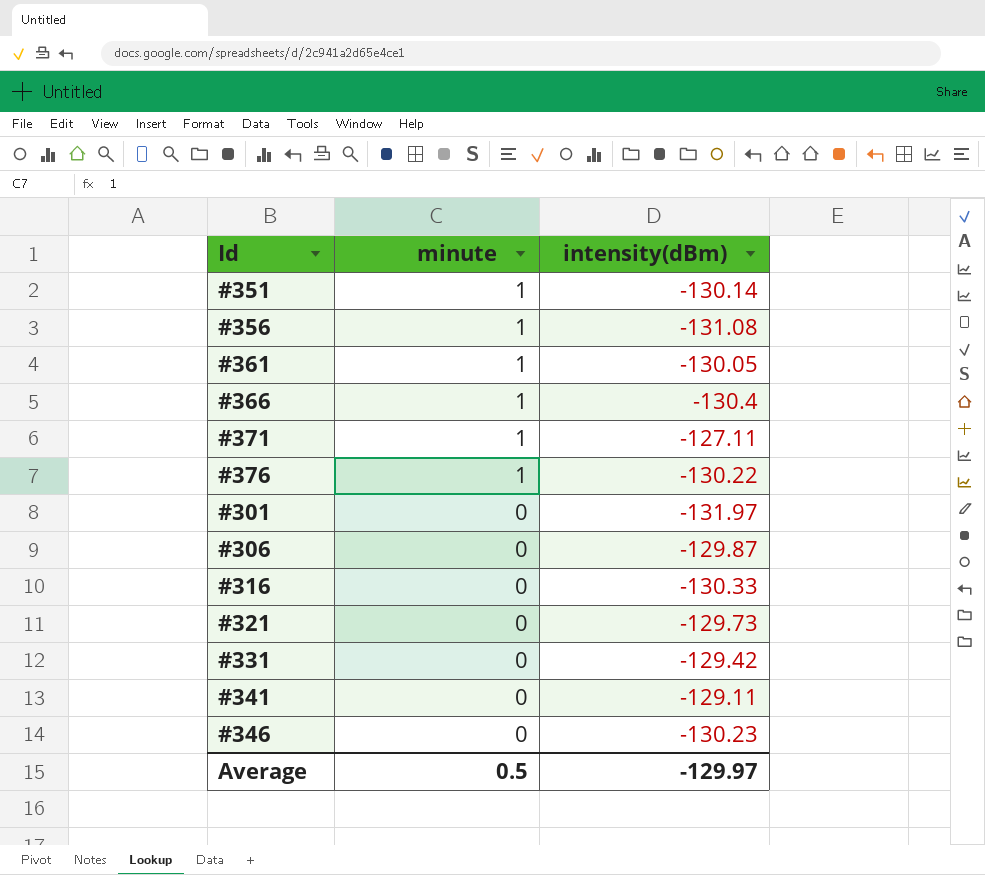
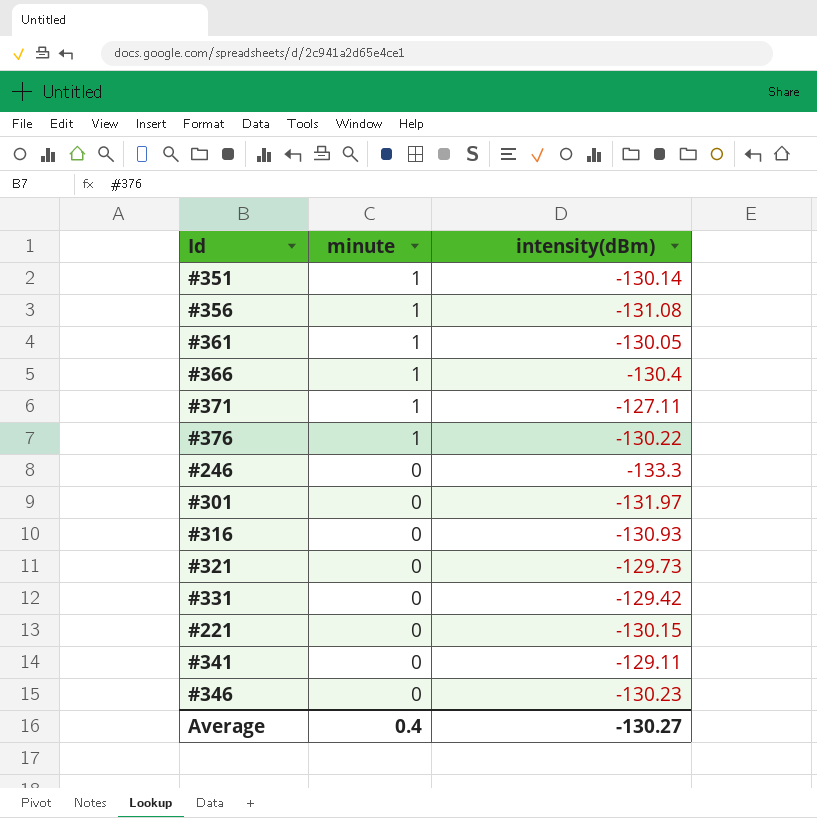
row #306: 0 | -129.87 -> none
row #246: none -> 0 | -133.3
#316 | intensity(dBm): -130.33 -> -130.93
row #221: none -> 0 | -130.15
Average | minute: 0.5 -> 0.4
Average | intensity(dBm): -129.97 -> -130.27

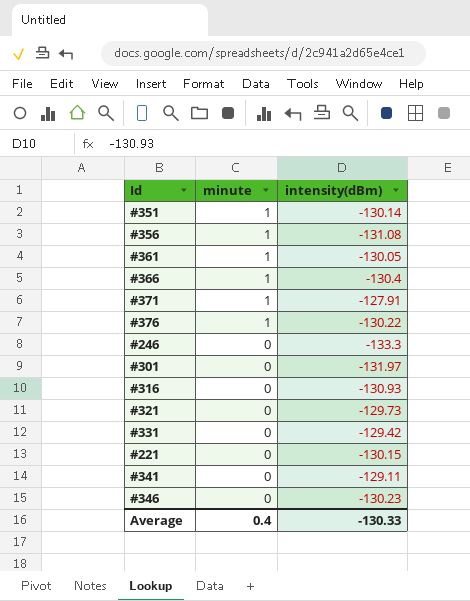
#371 | intensity(dBm): -127.11 -> -127.91
Average | intensity(dBm): -130.27 -> -130.33

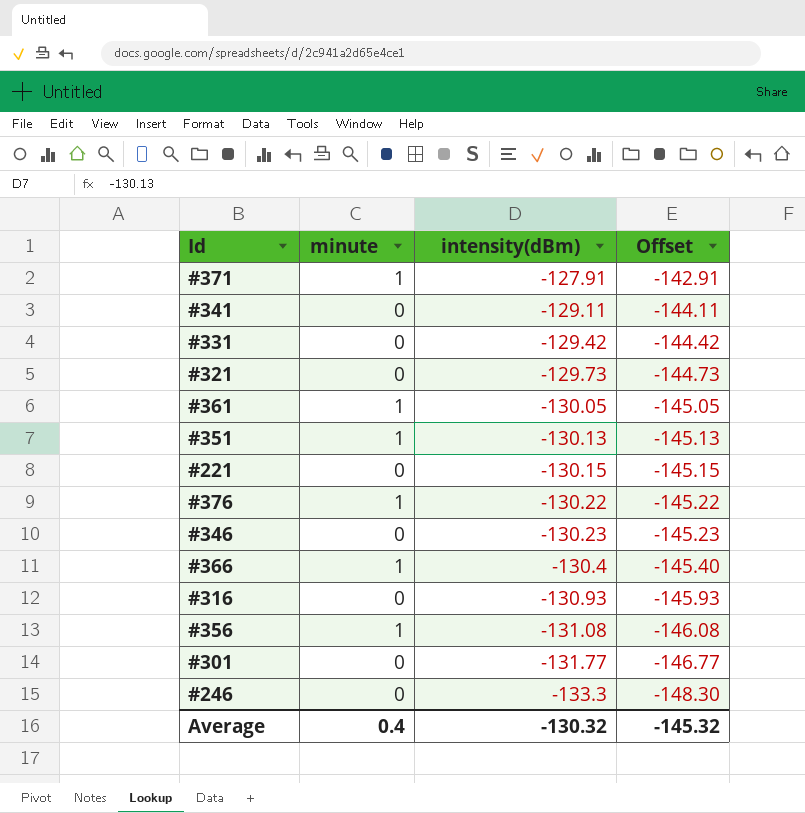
row order: minute descending -> intensity(dBm) descending
column Offset | formula: none -> [intensity(dBm)] - 15
#351 | intensity(dBm): -130.14 -> -130.13
#301 | intensity(dBm): -131.97 -> -131.77
Average | intensity(dBm): -130.33 -> -130.32

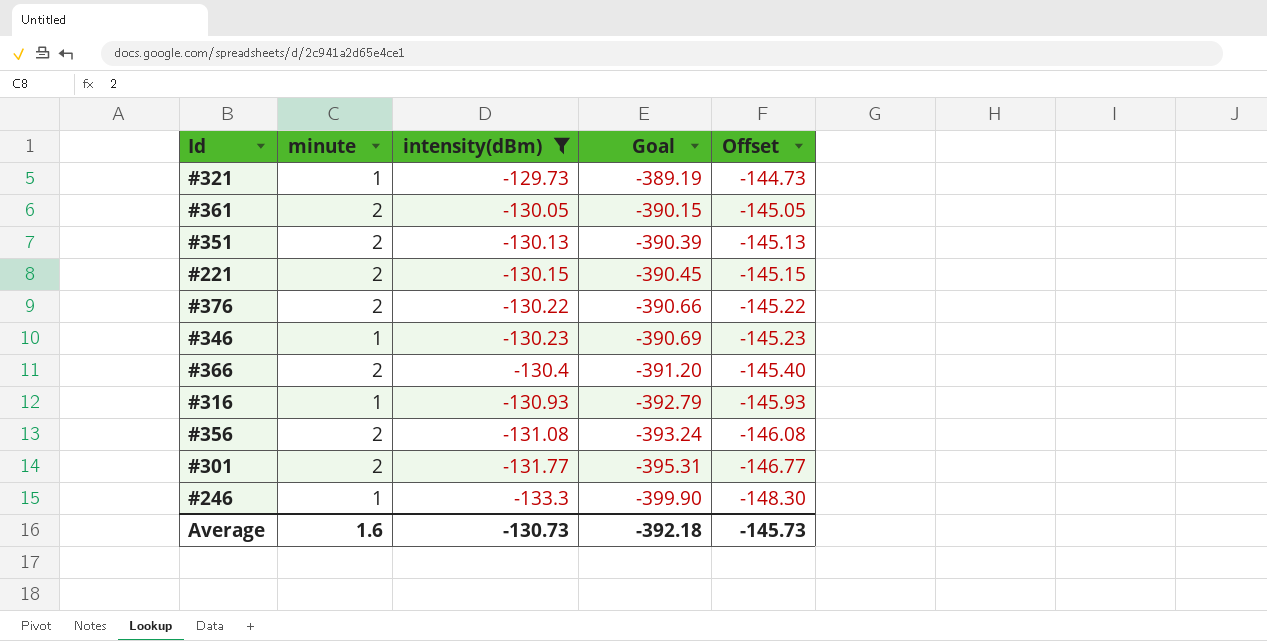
filter: none -> intensity(dBm) <= -129.73
column Goal | formula: none -> [intensity(dBm)] * 3
#321 | minute: 0 -> 1
#361 | minute: 1 -> 2
#351 | minute: 1 -> 2
#221 | minute: 0 -> 2
#376 | minute: 1 -> 2
#346 | minute: 0 -> 1
#366 | minute: 1 -> 2
#316 | minute: 0 -> 1
#356 | minute: 1 -> 2
#301 | minute: 0 -> 2
#246 | minute: 0 -> 1
Average | minute: 0.4 -> 1.6
Average | intensity(dBm): -130.32 -> -130.73
Average | Offset: -145.32 -> -145.73

